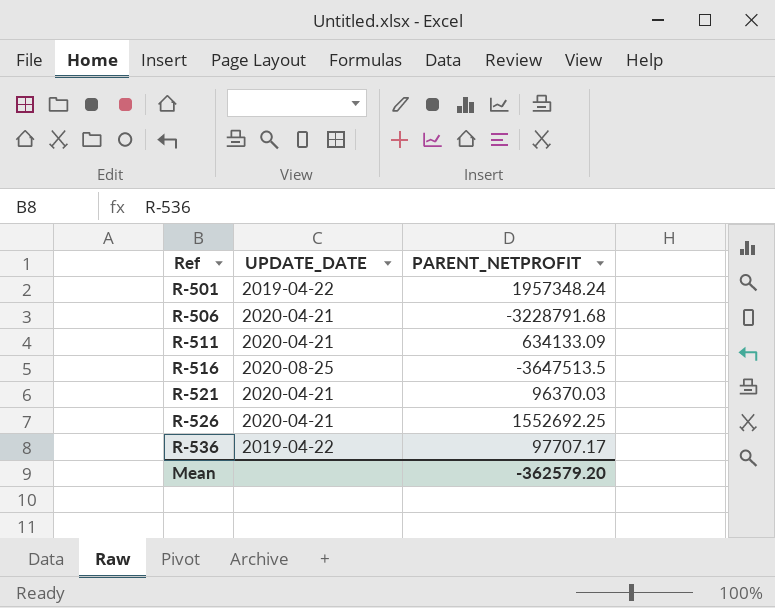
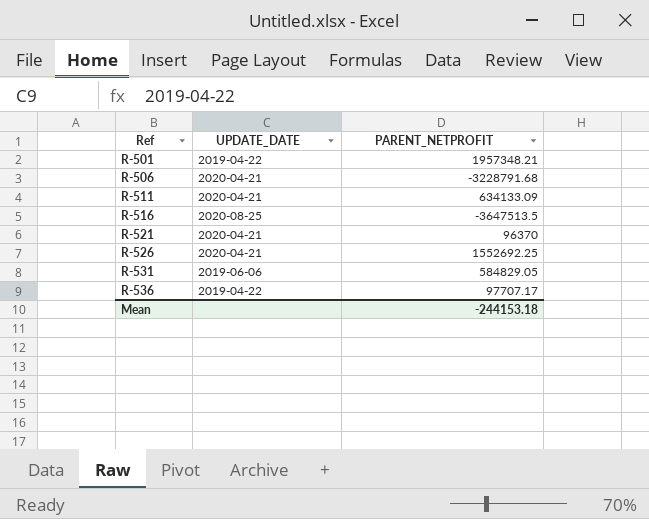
R-501 | PARENT_NETPROFIT: 1957348.24 -> 1957348.21
R-521 | PARENT_NETPROFIT: 96370.03 -> 96370
row R-531: none -> 2019-06-06 | 584829.05
Mean | PARENT_NETPROFIT: -362579.20 -> -244153.18

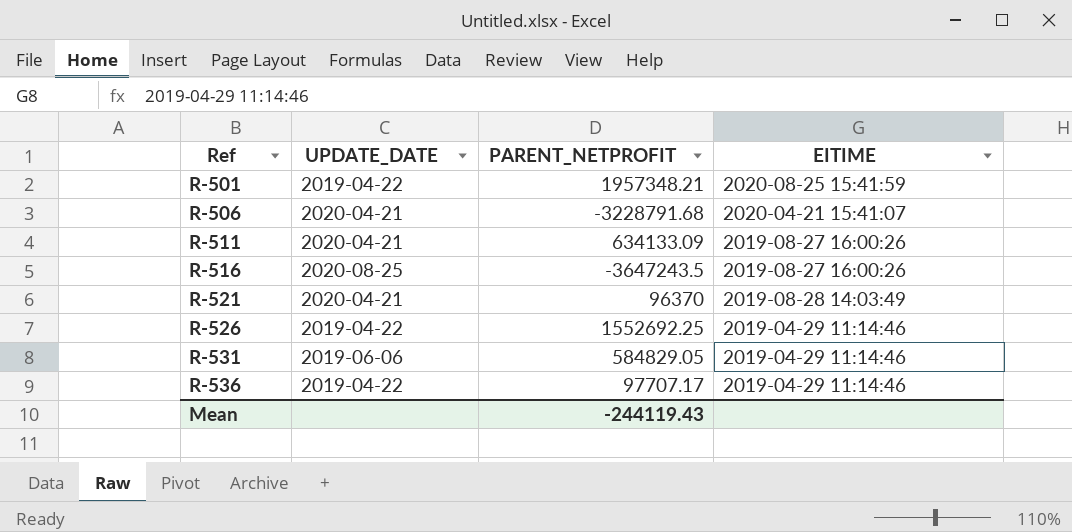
column EITIME | position: none -> 4
R-516 | PARENT_NETPROFIT: -3647513.5 -> -3647243.5
R-526 | UPDATE_DATE: 2020-04-21 -> 2019-04-22
Mean | PARENT_NETPROFIT: -244153.18 -> -244119.43

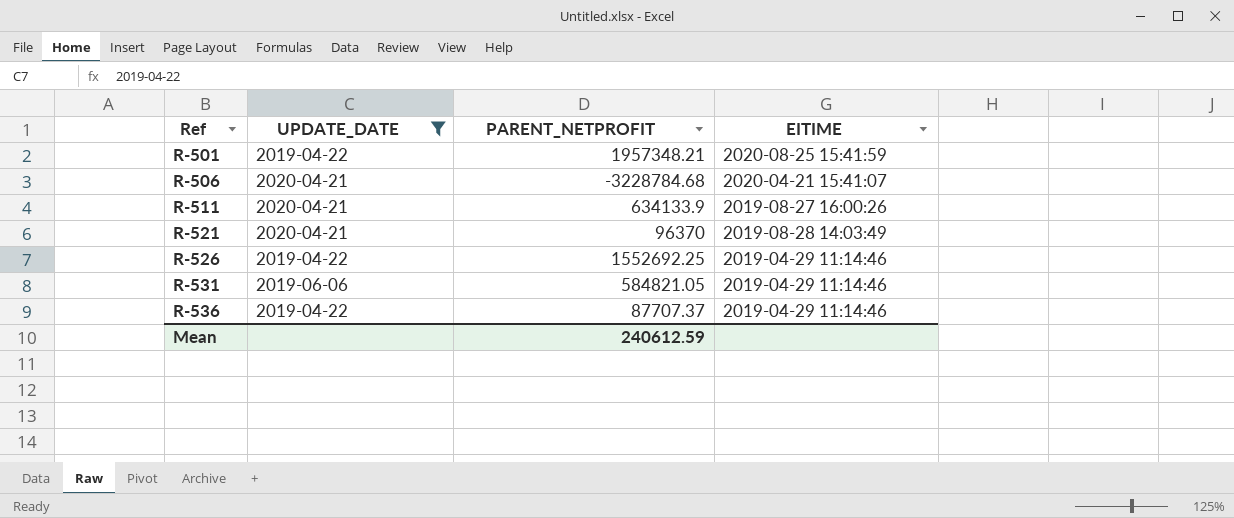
filter: none -> UPDATE_DATE != 2020-08-25
R-506 | PARENT_NETPROFIT: -3228791.68 -> -3228784.68
R-511 | PARENT_NETPROFIT: 634133.09 -> 634133.9
R-531 | PARENT_NETPROFIT: 584829.05 -> 584821.05
R-536 | PARENT_NETPROFIT: 97707.17 -> 87707.37
Mean | PARENT_NETPROFIT: -244119.43 -> 240612.59

